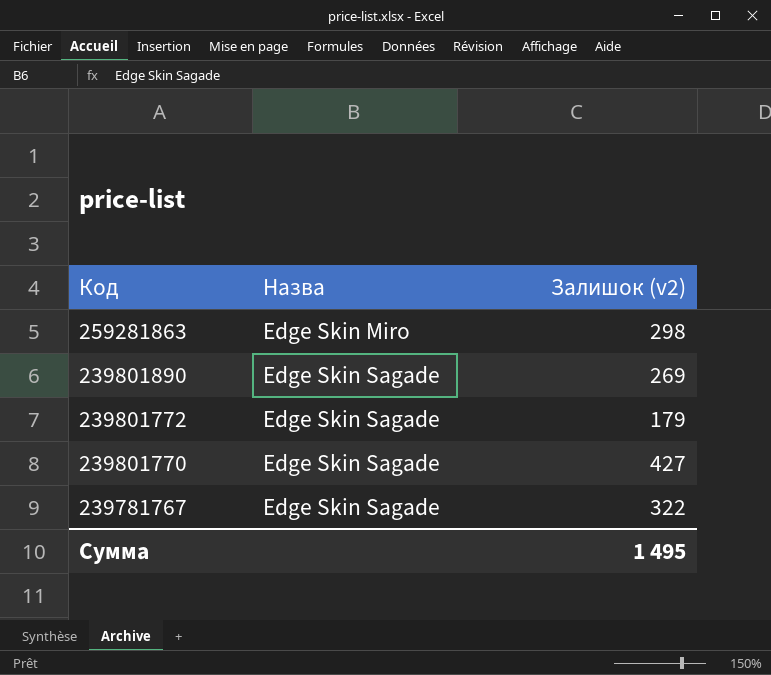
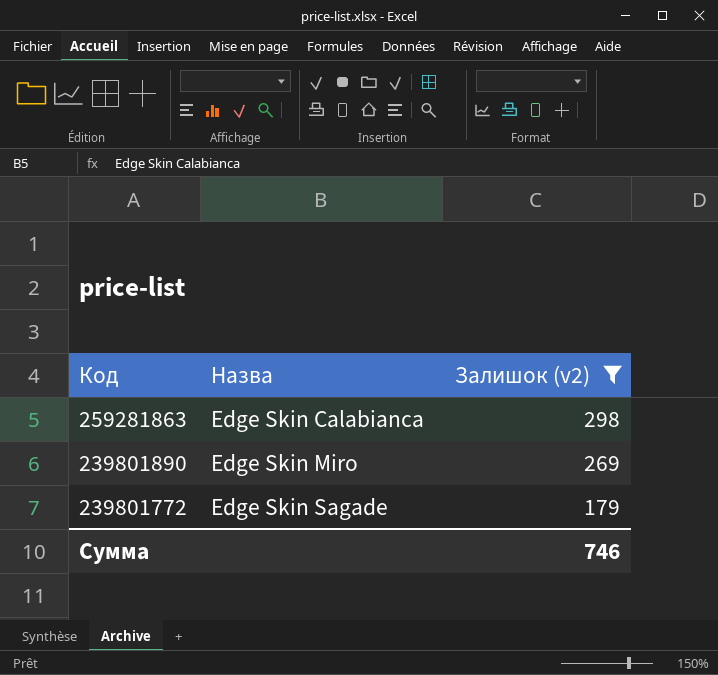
filter: none -> Залишок (v2) <= 298
259281863 | Назва: Edge Skin Miro -> Edge Skin Calabianca
239801890 | Назва: Edge Skin Sagade -> Edge Skin Miro
Сумма | Залишок (v2): 1 495 -> 746

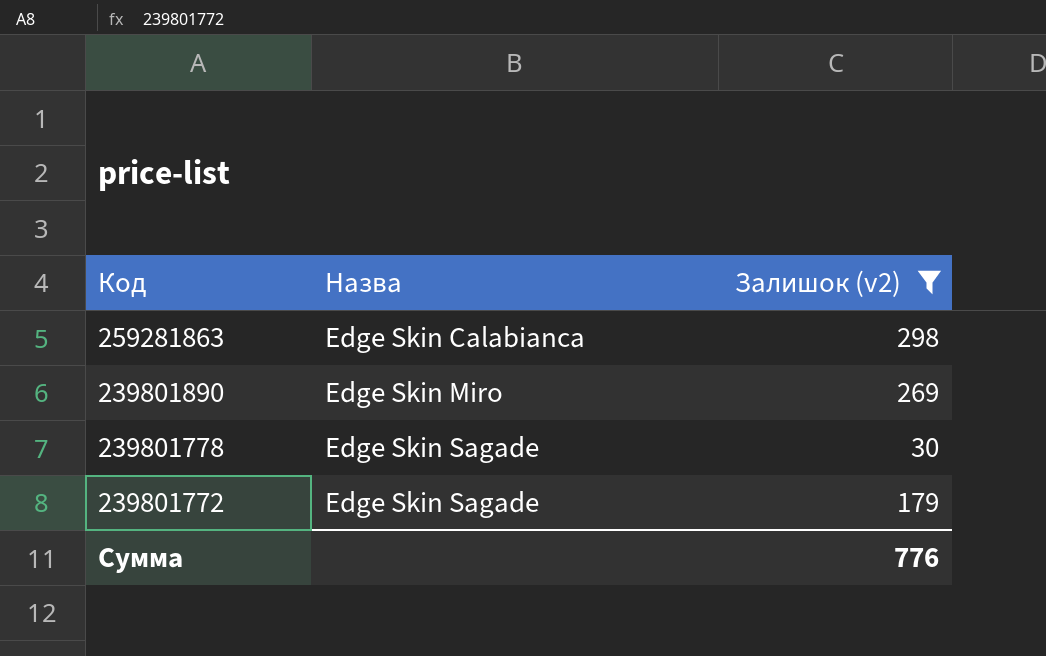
row 239801778: none -> Edge Skin Sagade | 30
Сумма | Залишок (v2): 746 -> 776

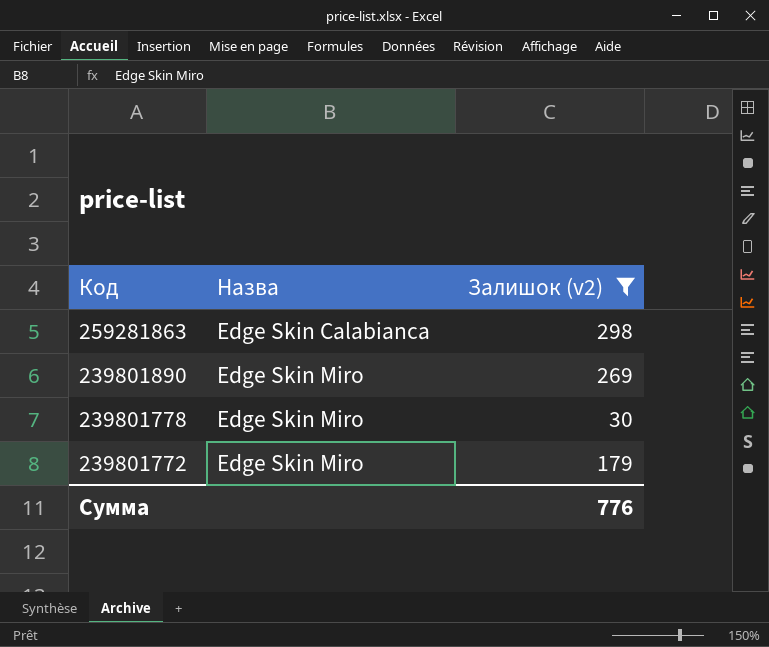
239801778 | Назва: Edge Skin Sagade -> Edge Skin Miro
239801772 | Назва: Edge Skin Sagade -> Edge Skin Miro

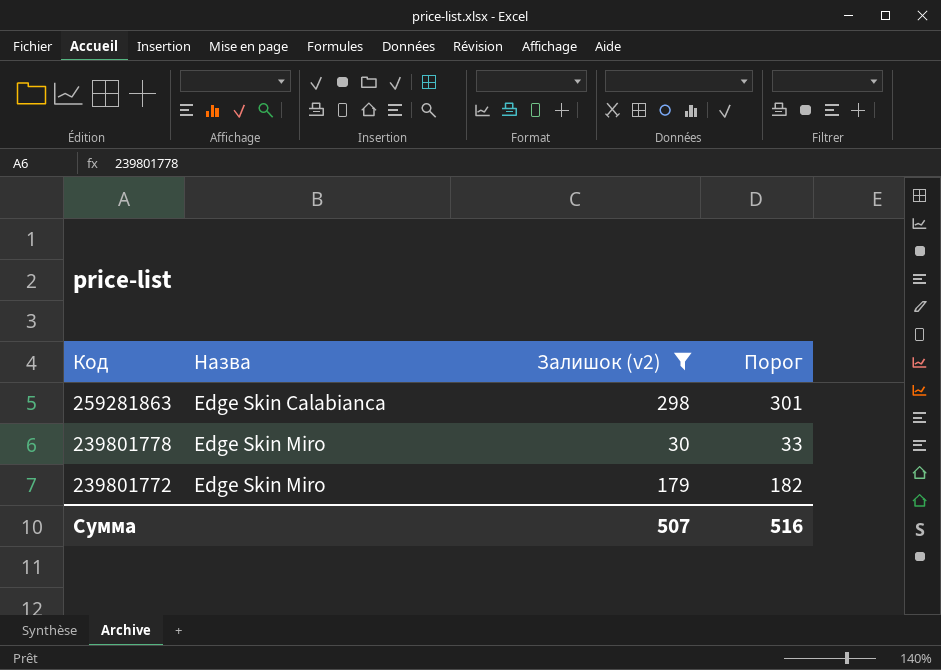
column Порог | formula: none -> [Залишок (v2)] + 3
row 239801890: Edge Skin Miro | 269 -> none
Сумма | Залишок (v2): 776 -> 507

